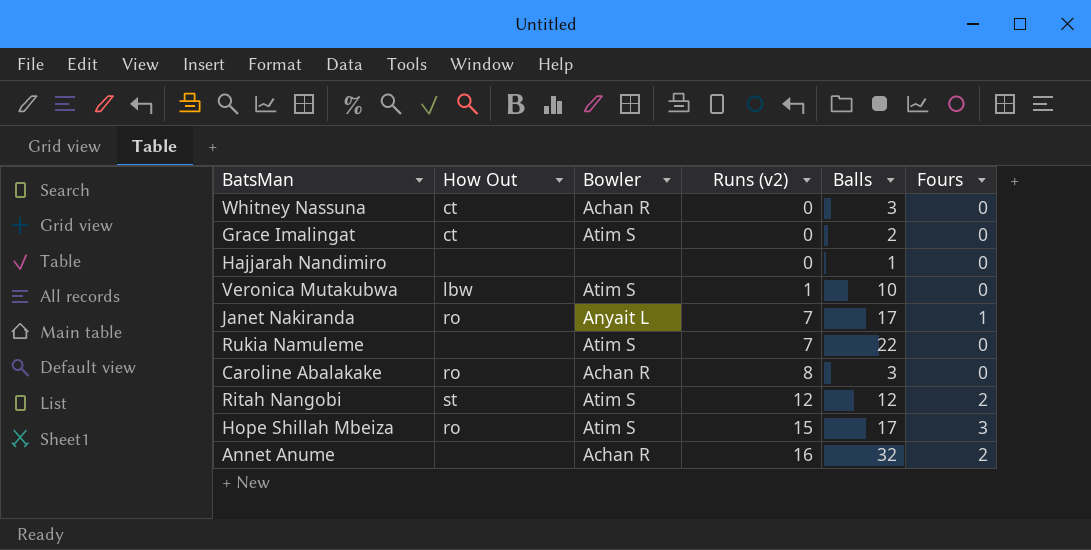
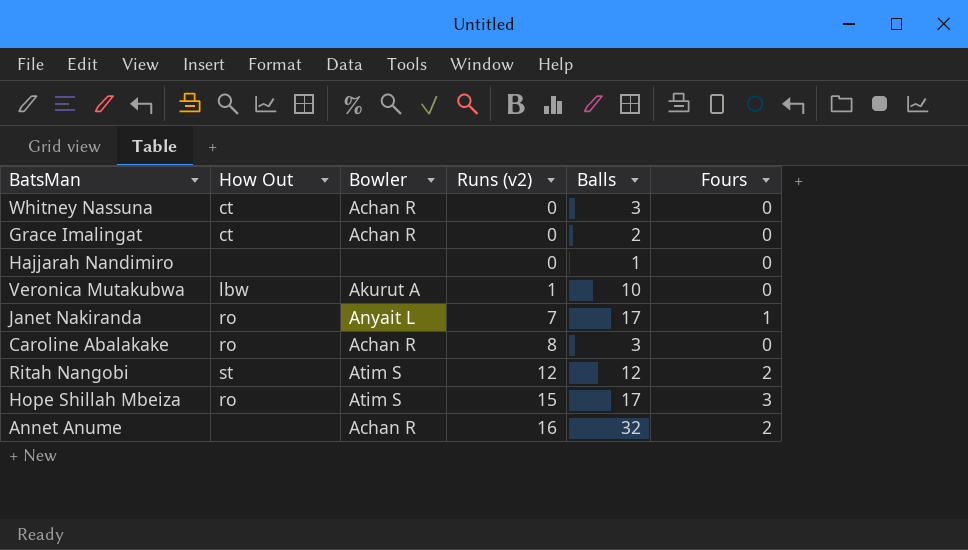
row Rukia Namuleme: none | Atim S | 7 | 22 | 0 -> none
Grace Imalingat | Bowler: Atim S -> Achan R
Veronica Mutakubwa | Bowler: Atim S -> Akurut A

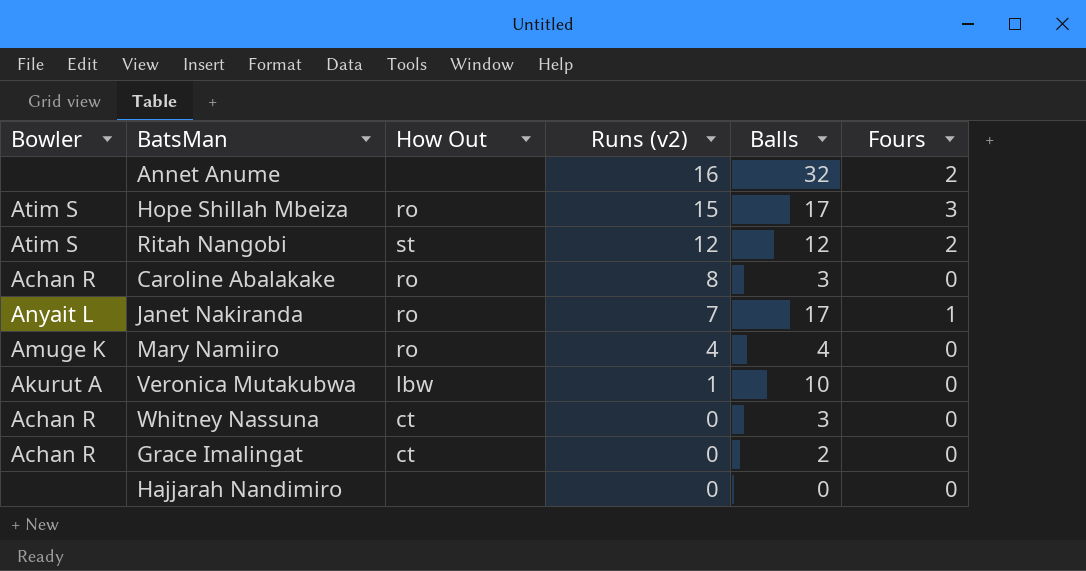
row order: Runs (v2) ascending -> Runs (v2) descending
column Bowler | position: 3 -> 1
Annet Anume | Bowler: Achan R -> none
row Mary Namiiro: none -> Amuge K | ro | 4 | 4 | 0
Hajjarah Nandimiro | Balls: 1 -> 0

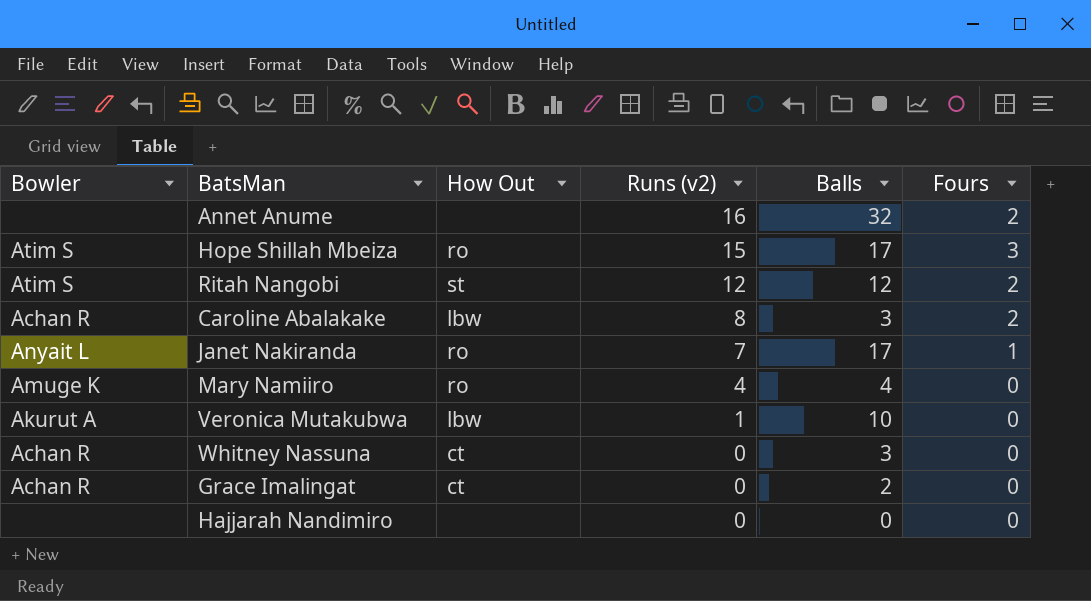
Caroline Abalakake | How Out: ro -> lbw
Caroline Abalakake | Fours: 0 -> 2

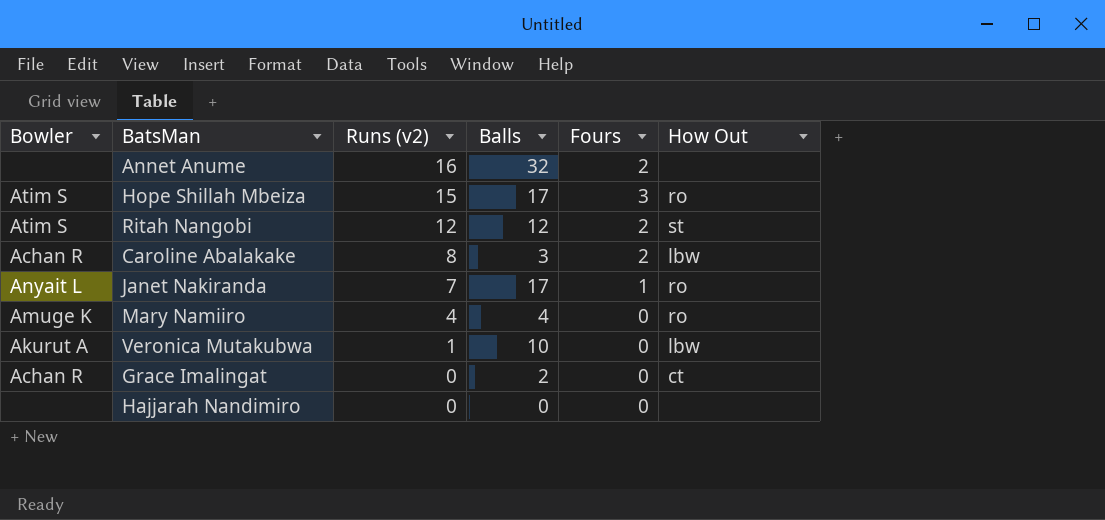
column How Out | position: 3 -> 6
row Whitney Nassuna: Achan R | ct | 0 | 3 | 0 -> none

